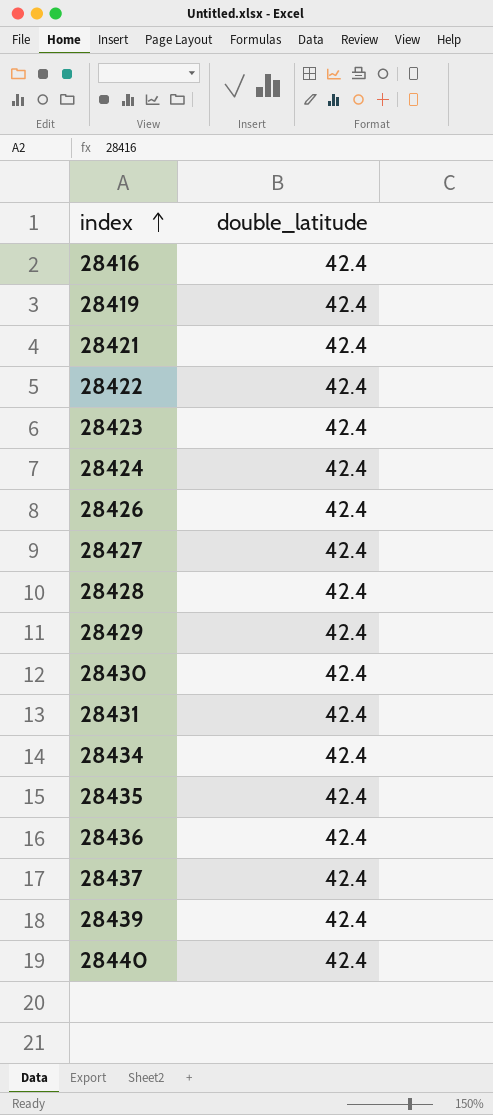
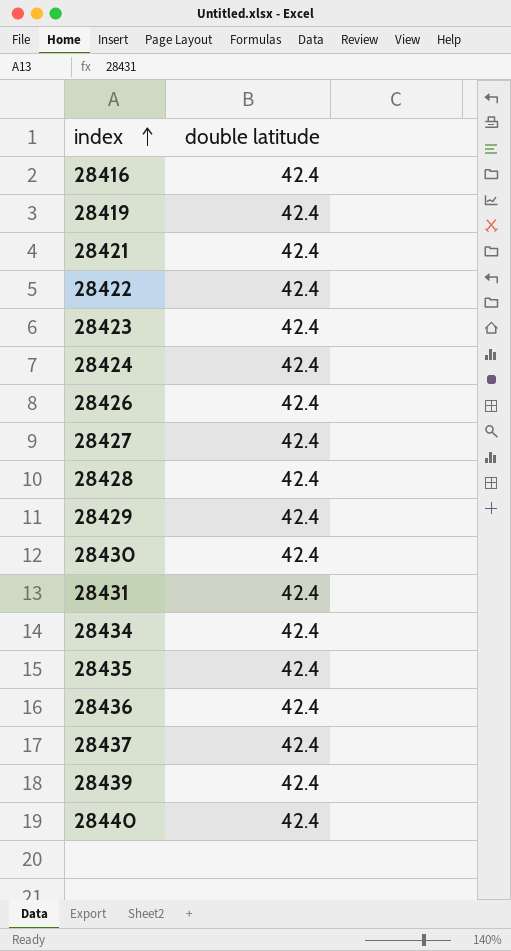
column name: double_latitude -> double latitude

